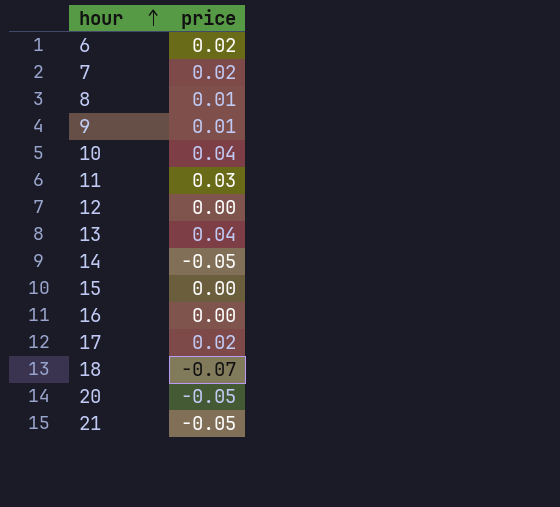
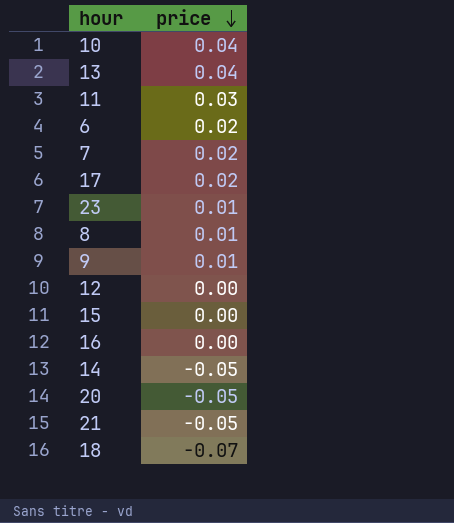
row order: hour ascending -> price descending
row 23: none -> 0.01

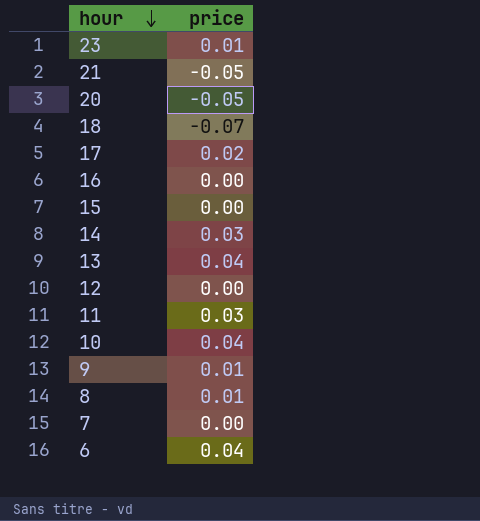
row order: price descending -> hour descending
14 | price: -0.05 -> 0.03
7 | price: 0.02 -> 0.00
6 | price: 0.02 -> 0.04

